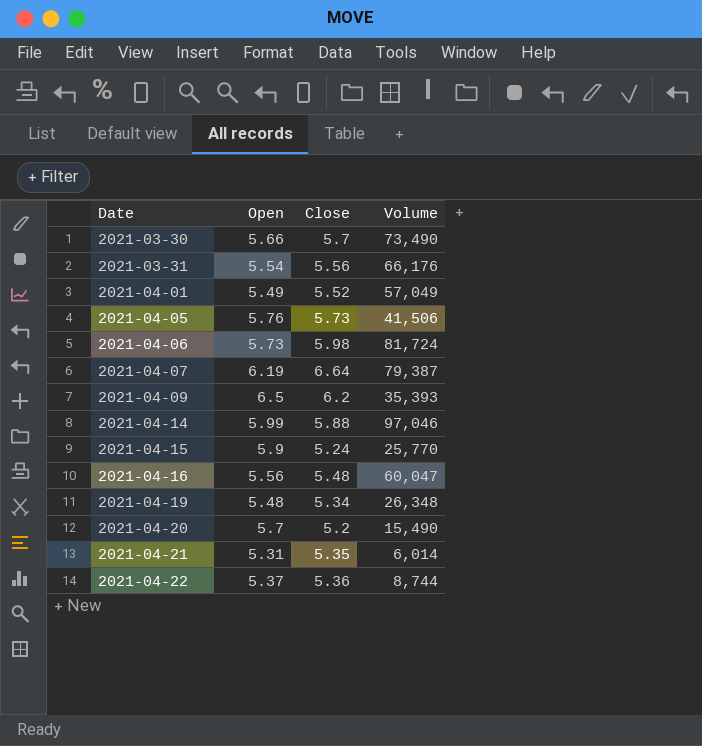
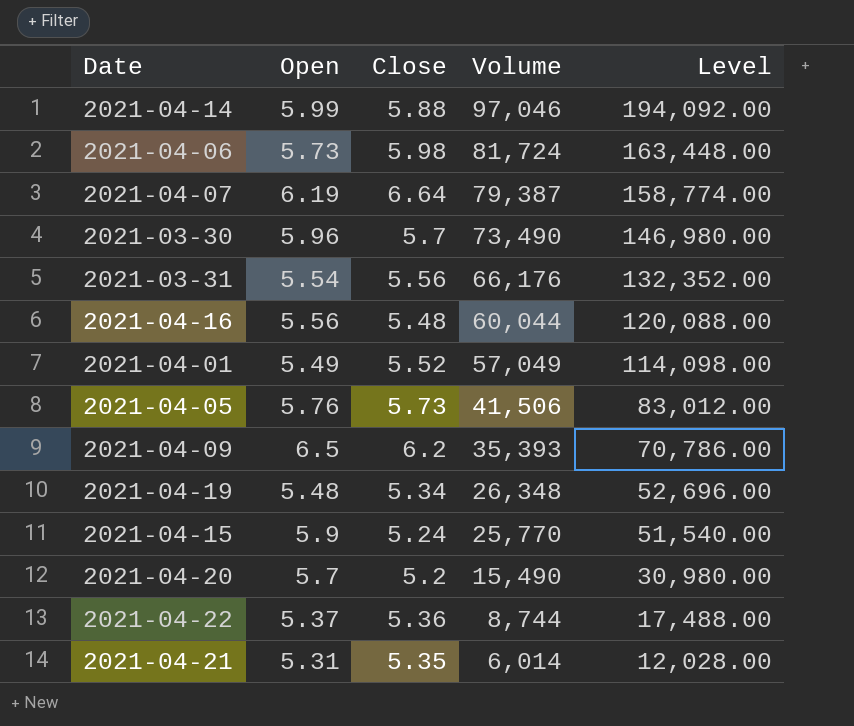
row order: Date ascending -> Volume descending
column Level | formula: none -> [Volume] * 2
2021-03-30 | Open: 5.66 -> 5.96
2021-04-16 | Volume: 60,047 -> 60,044

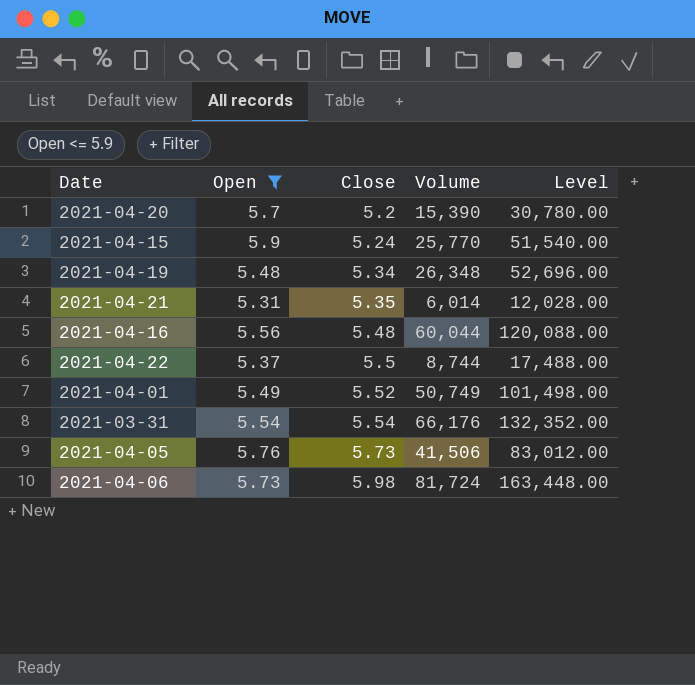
filter: none -> Open <= 5.9
row order: Volume descending -> Close ascending
2021-04-20 | Volume: 15,490 -> 15,390
2021-04-20 | Level: 30,980.00 -> 30,780.00
2021-04-22 | Close: 5.36 -> 5.5
2021-04-01 | Volume: 57,049 -> 50,749
2021-04-01 | Level: 114,098.00 -> 101,498.00
2021-03-31 | Close: 5.56 -> 5.54

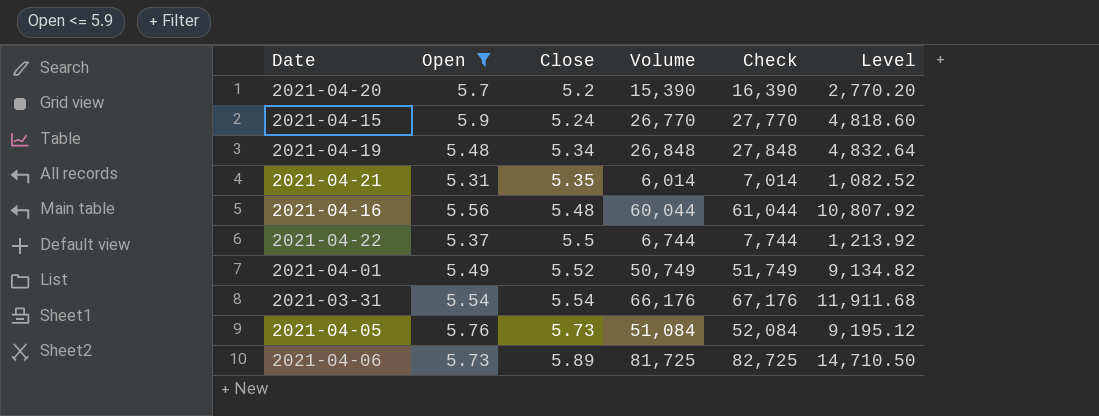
column Check | formula: none -> [Volume] + 1000
column Level | formula: [Volume] * 2 -> [Volume] * 0.18
2021-04-15 | Volume: 25,770 -> 26,770
2021-04-19 | Volume: 26,348 -> 26,848
2021-04-22 | Volume: 8,744 -> 6,744
2021-04-05 | Volume: 41,506 -> 51,084
2021-04-06 | Close: 5.98 -> 5.89
2021-04-06 | Volume: 81,724 -> 81,725

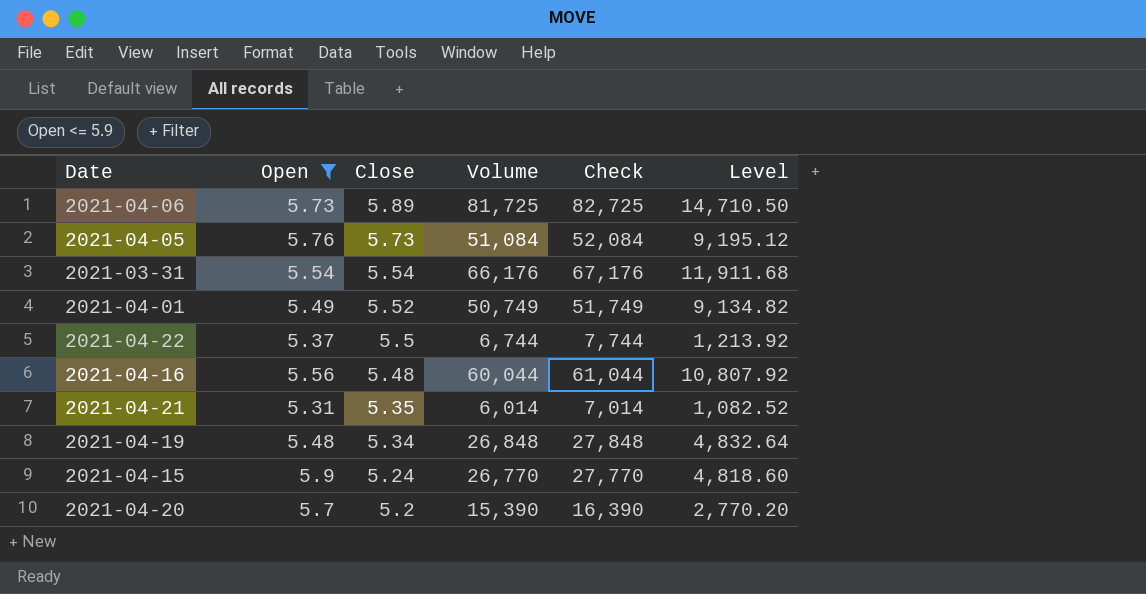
row order: Close ascending -> Close descending

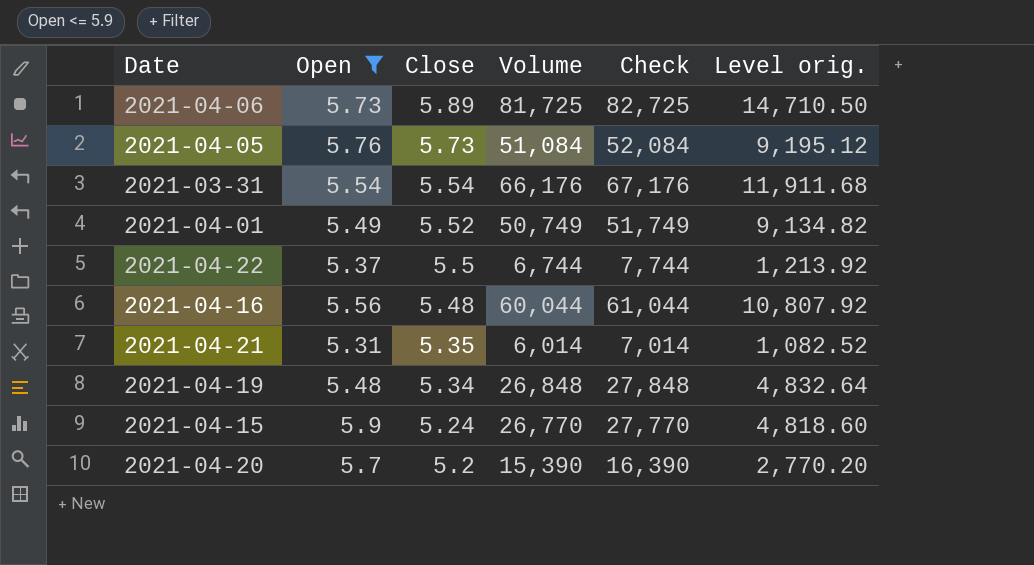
column name: Level -> Level orig.

